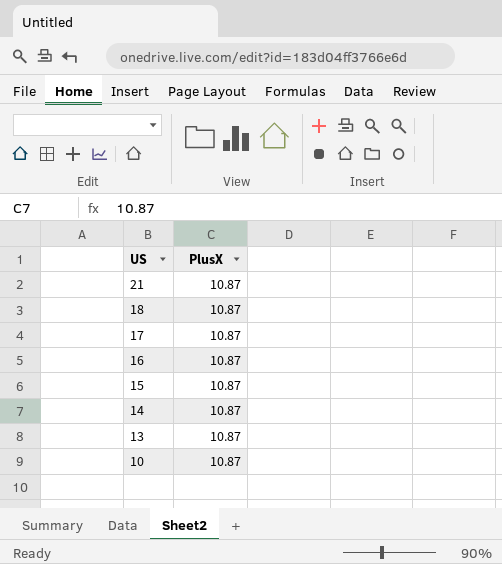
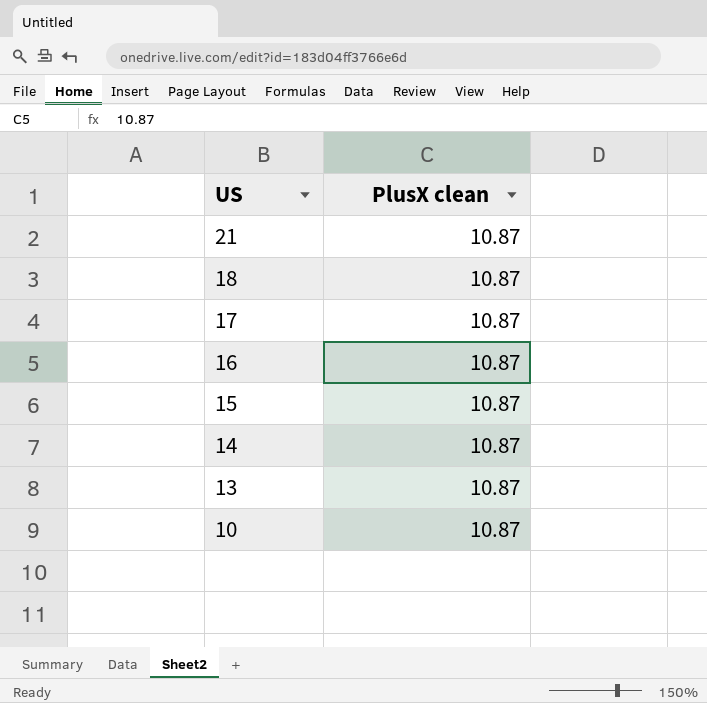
column name: PlusX -> PlusX clean

